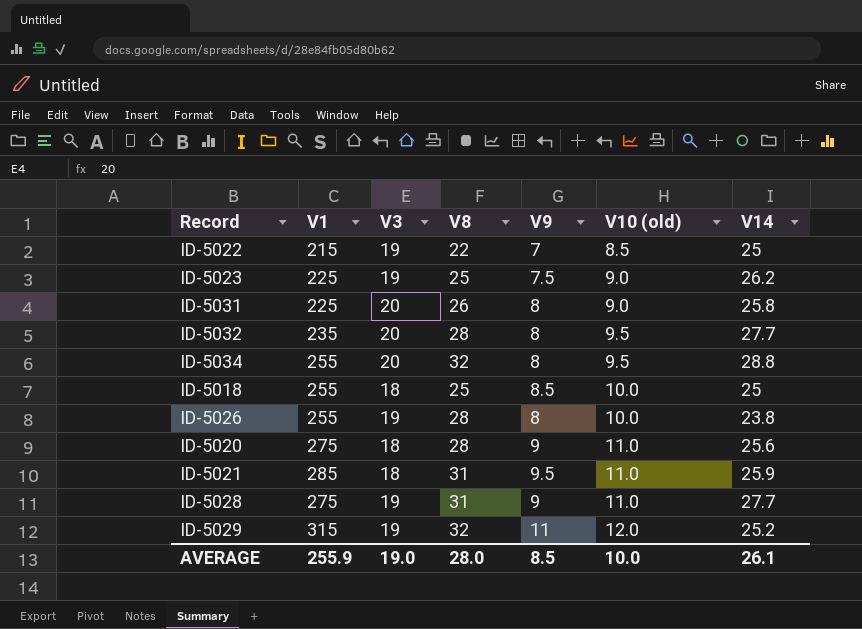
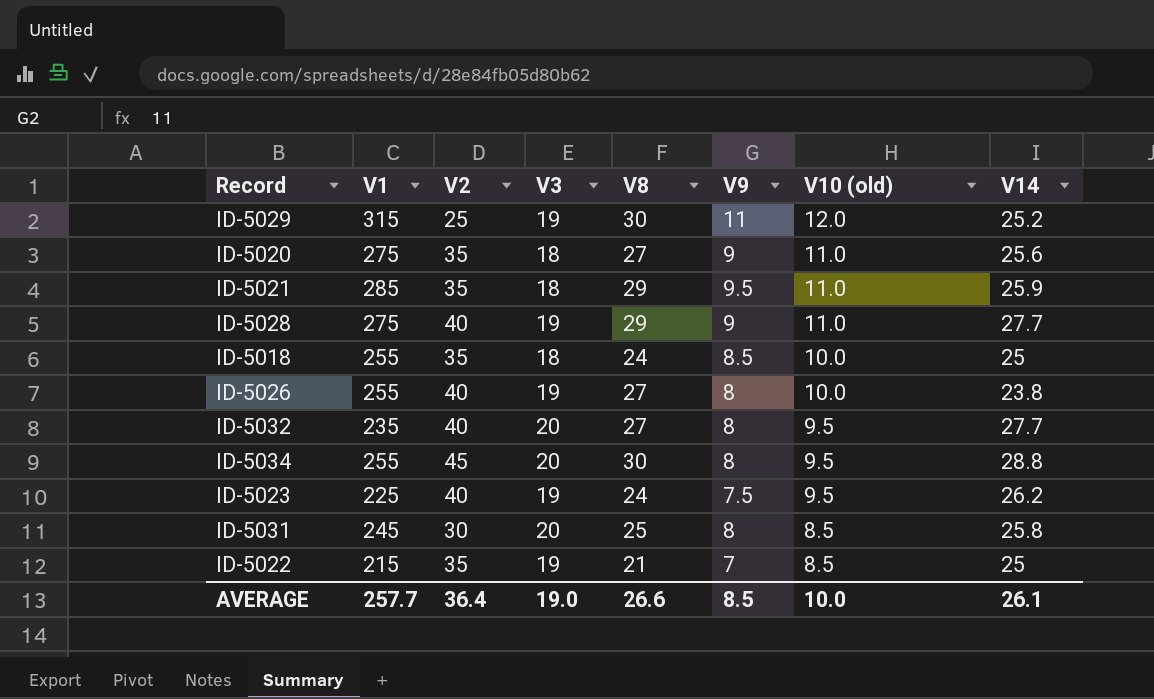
row order: V10 (old) ascending -> V10 (old) descending
column V2 | position: none -> 3
ID-5029 | V8: 32 -> 30
ID-5020 | V8: 28 -> 27
ID-5021 | V8: 31 -> 29
ID-5028 | V8: 31 -> 29
ID-5018 | V8: 25 -> 24
ID-5026 | V8: 28 -> 27
ID-5032 | V8: 28 -> 27
ID-5034 | V8: 32 -> 30
ID-5023 | V8: 25 -> 24
ID-5023 | V10 (old): 9.0 -> 9.5
ID-5031 | V1: 225 -> 245
ID-5031 | V8: 26 -> 25
ID-5031 | V10 (old): 9.0 -> 8.5
ID-5022 | V8: 22 -> 21
AVERAGE | V1: 255.9 -> 257.7
AVERAGE | V8: 28.0 -> 26.6

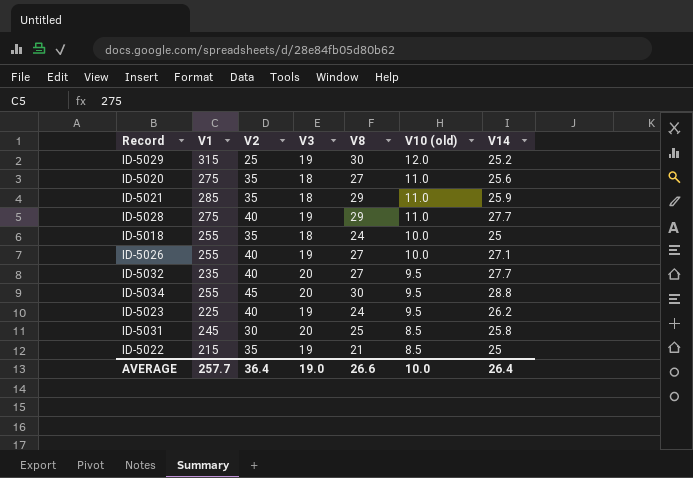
column V9 | position: 6 -> none
ID-5026 | V14: 23.8 -> 27.1
AVERAGE | V14: 26.1 -> 26.4

